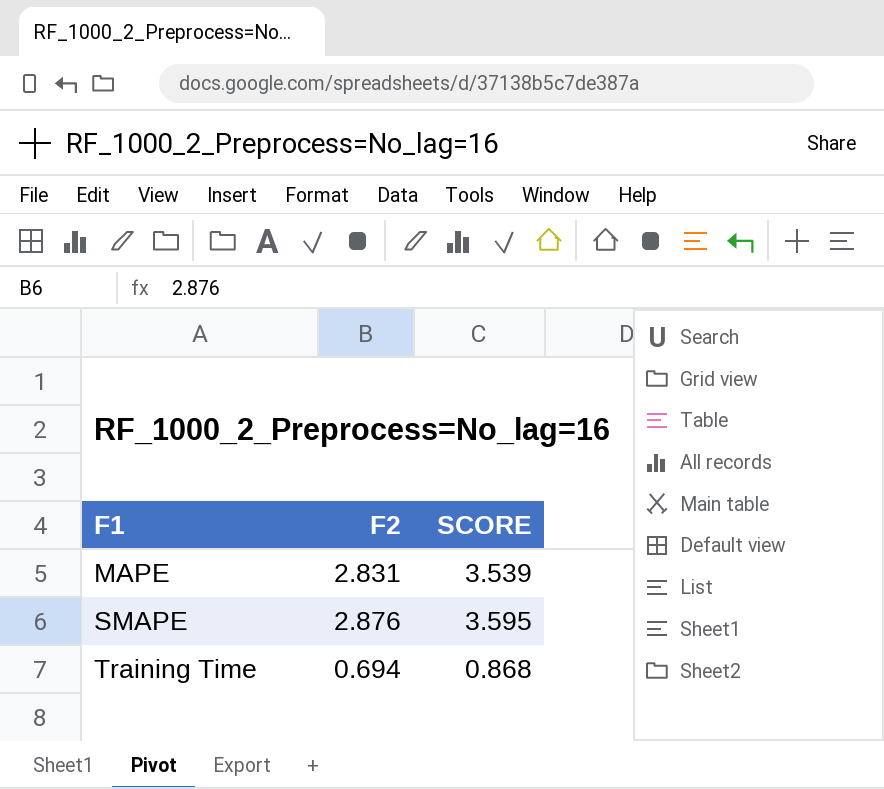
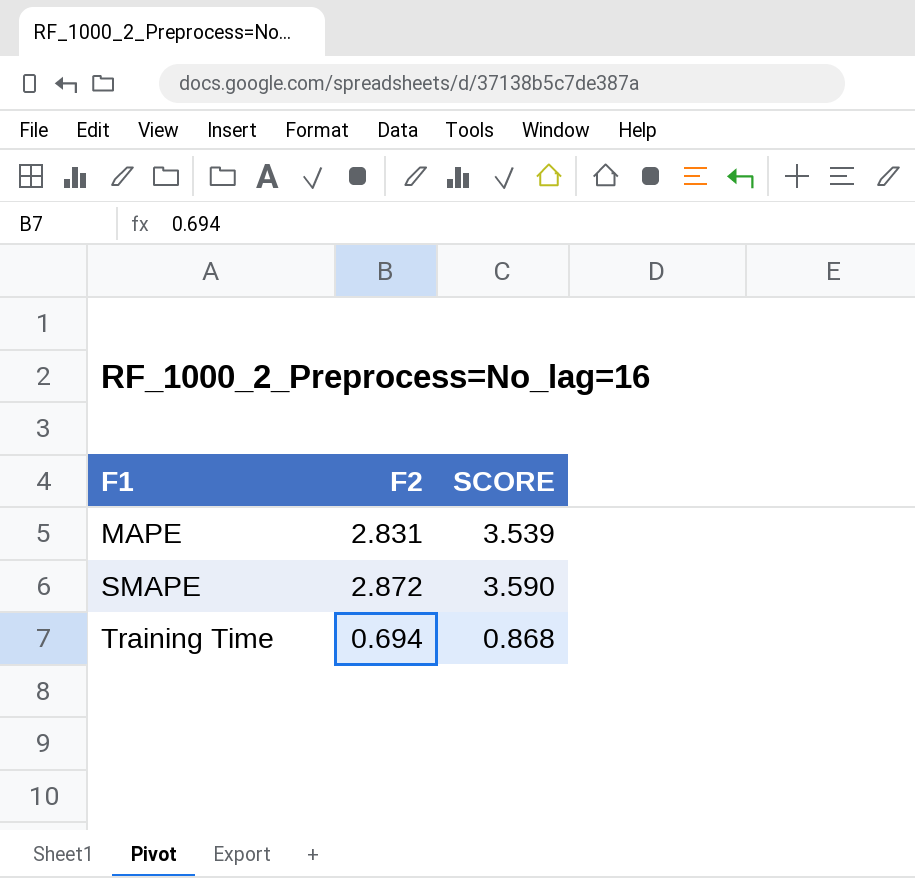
SMAPE | F2: 2.876 -> 2.872
SMAPE | SCORE: 3.595 -> 3.590

